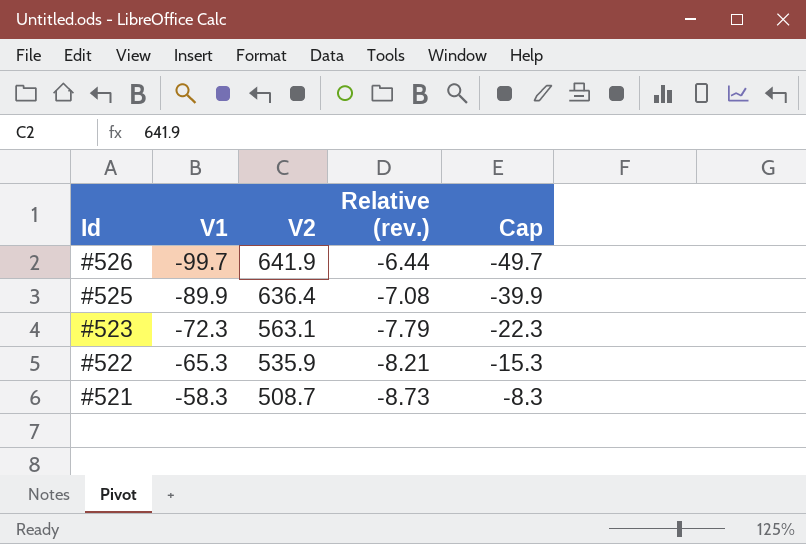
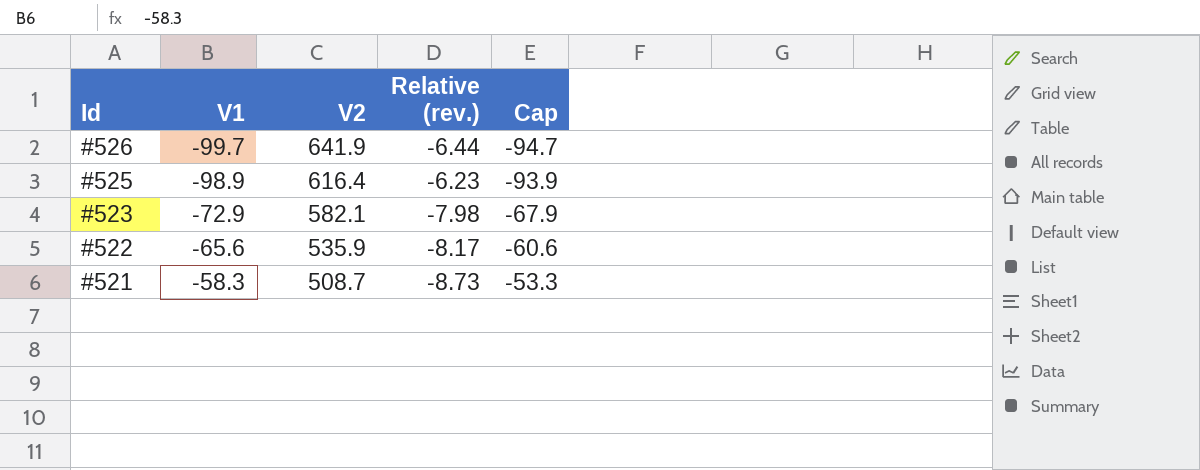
column Cap | formula: [V1] + 50 -> [V1] + 5
#525 | V1: -89.9 -> -98.9
#525 | V2: 636.4 -> 616.4
#525 | Relative (rev.): -7.08 -> -6.23
#523 | V1: -72.3 -> -72.9
#523 | V2: 563.1 -> 582.1
#523 | Relative (rev.): -7.79 -> -7.98
#522 | V1: -65.3 -> -65.6
#522 | Relative (rev.): -8.21 -> -8.17

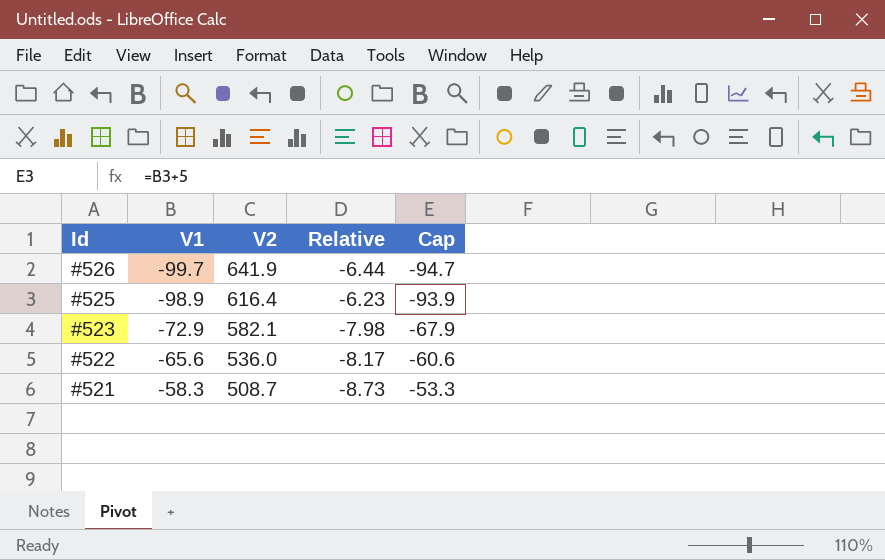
column name: Relative (rev.) -> Relative
#522 | V2: 535.9 -> 536.0

